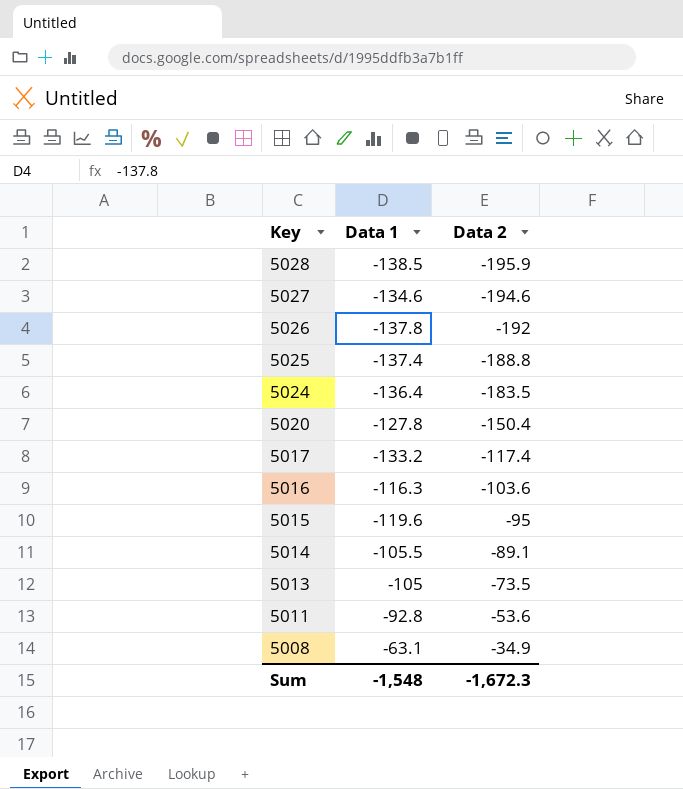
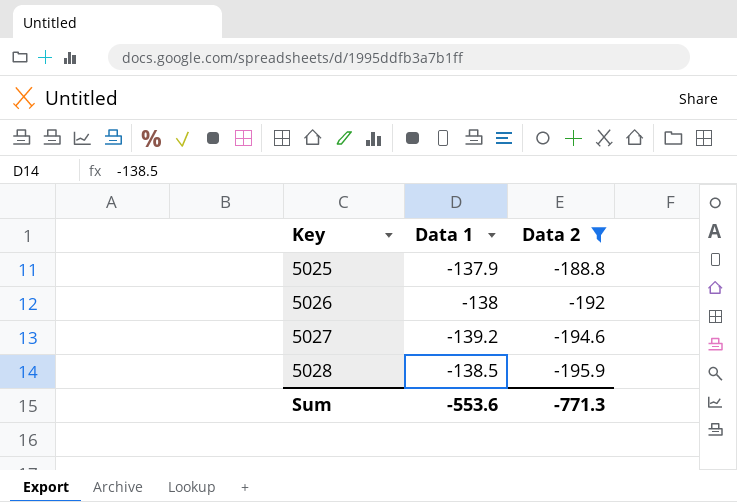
filter: none -> Data 2 <= -188.8
row order: Key descending -> Key ascending
5025 | Data 1: -137.4 -> -137.9
5026 | Data 1: -137.8 -> -138
5027 | Data 1: -134.6 -> -139.2
Sum | Data 1: -1,548 -> -553.6
Sum | Data 2: -1,672.3 -> -771.3

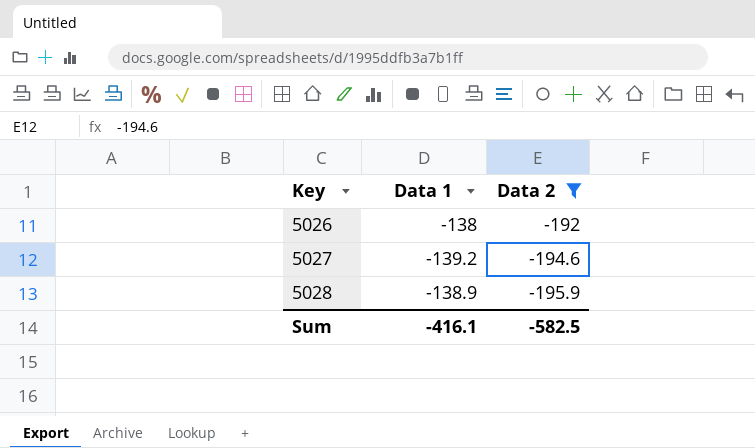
row 5025: -137.9 | -188.8 -> none
5028 | Data 1: -138.5 -> -138.9
Sum | Data 1: -553.6 -> -416.1
Sum | Data 2: -771.3 -> -582.5

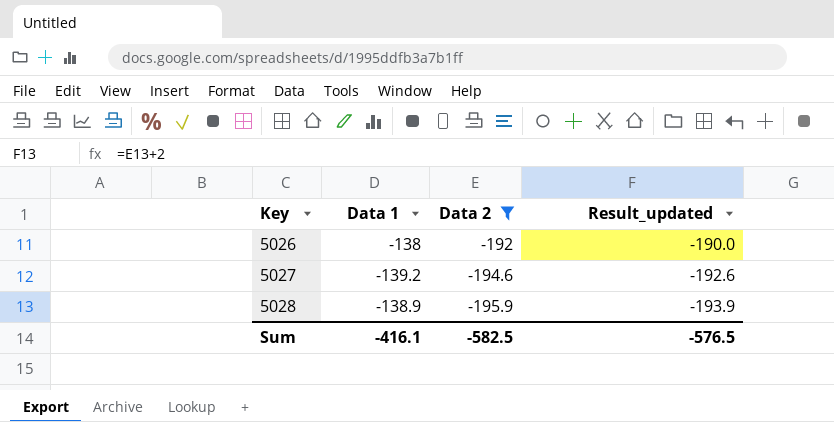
column Result_updated | formula: none -> [Data 2] + 2

